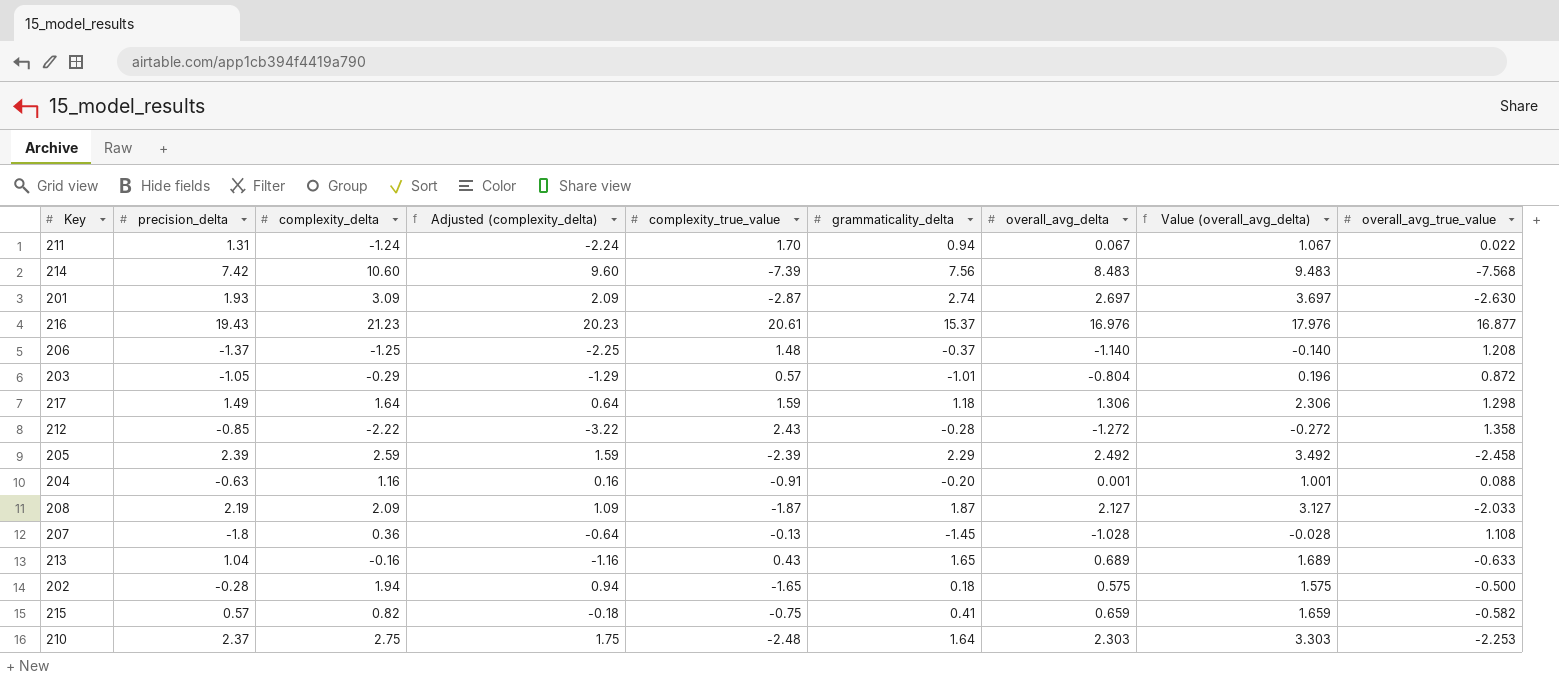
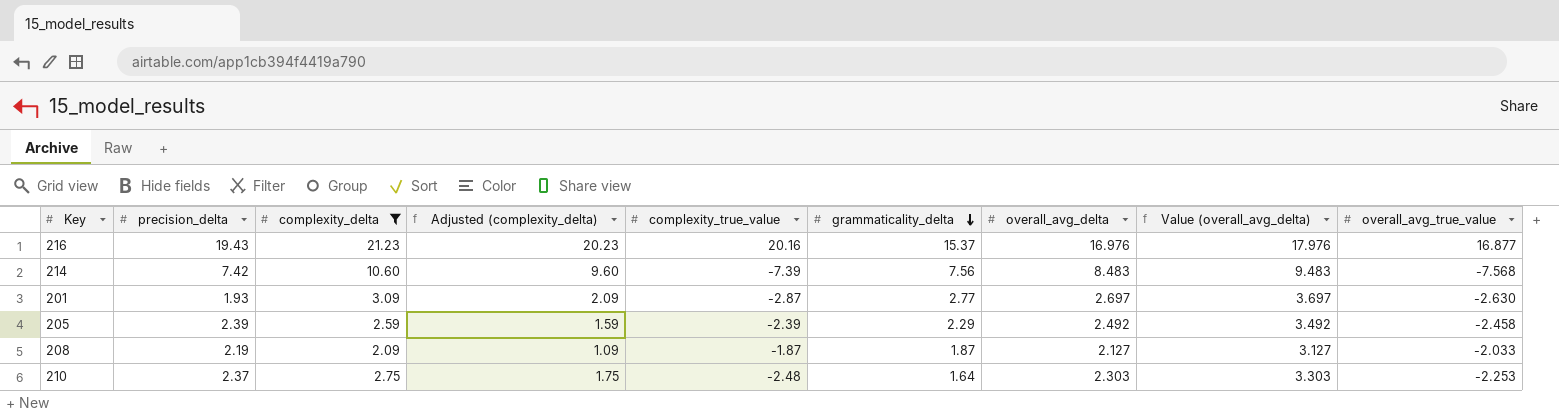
filter: none -> complexity_delta >= 2.09
row order: none -> grammaticality_delta descending
216 | complexity_true_value: 20.61 -> 20.16
201 | grammaticality_delta: 2.74 -> 2.77

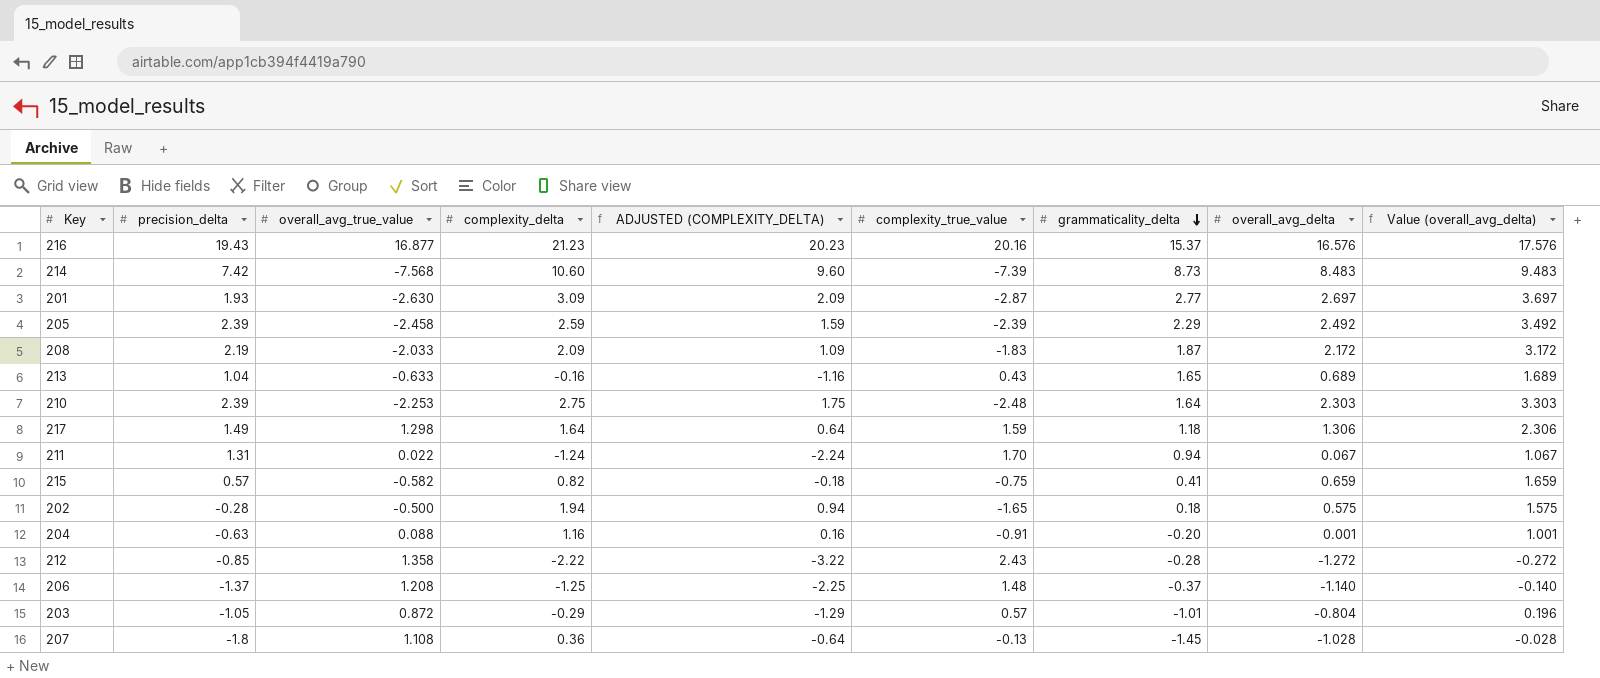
filter: complexity_delta >= 2.09 -> none
column overall_avg_true_value | position: 9 -> 3
column name: Adjusted (complexity_delta) -> ADJUSTED (COMPLEXITY_DELTA)
216 | overall_avg_delta: 16.976 -> 16.576
216 | Value (overall_avg_delta): 17.976 -> 17.576
214 | grammaticality_delta: 7.56 -> 8.73
208 | complexity_true_value: -1.87 -> -1.83
208 | overall_avg_delta: 2.127 -> 2.172
208 | Value (overall_avg_delta): 3.127 -> 3.172
210 | precision_delta: 2.37 -> 2.39

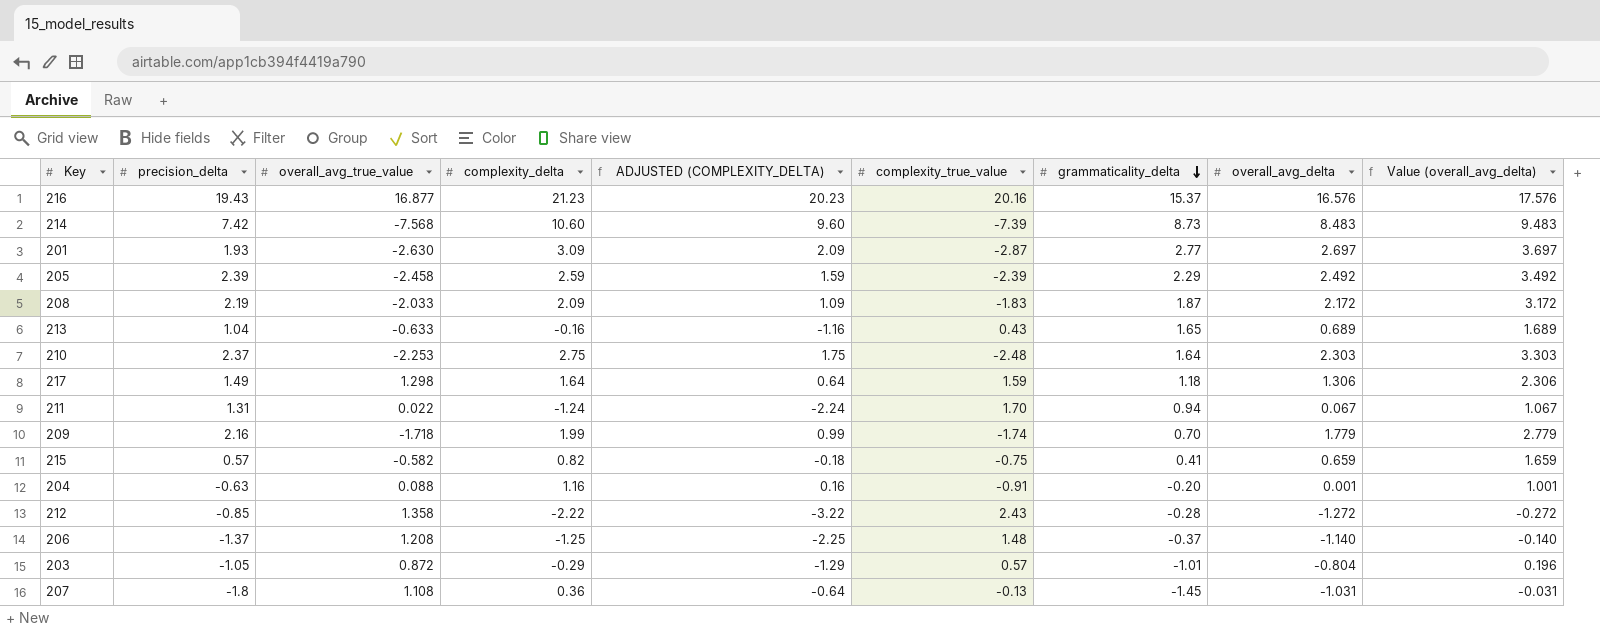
row 202: -0.28 | -0.500 | 1.94 | 0.94 | -1.65 | 0.18 | 0.575 | 1.575 -> none
210 | precision_delta: 2.39 -> 2.37
row 209: none -> 2.16 | -1.718 | 1.99 | 0.99 | -1.74 | 0.70 | 1.779 | 2.779
207 | overall_avg_delta: -1.028 -> -1.031
207 | Value (overall_avg_delta): -0.028 -> -0.031

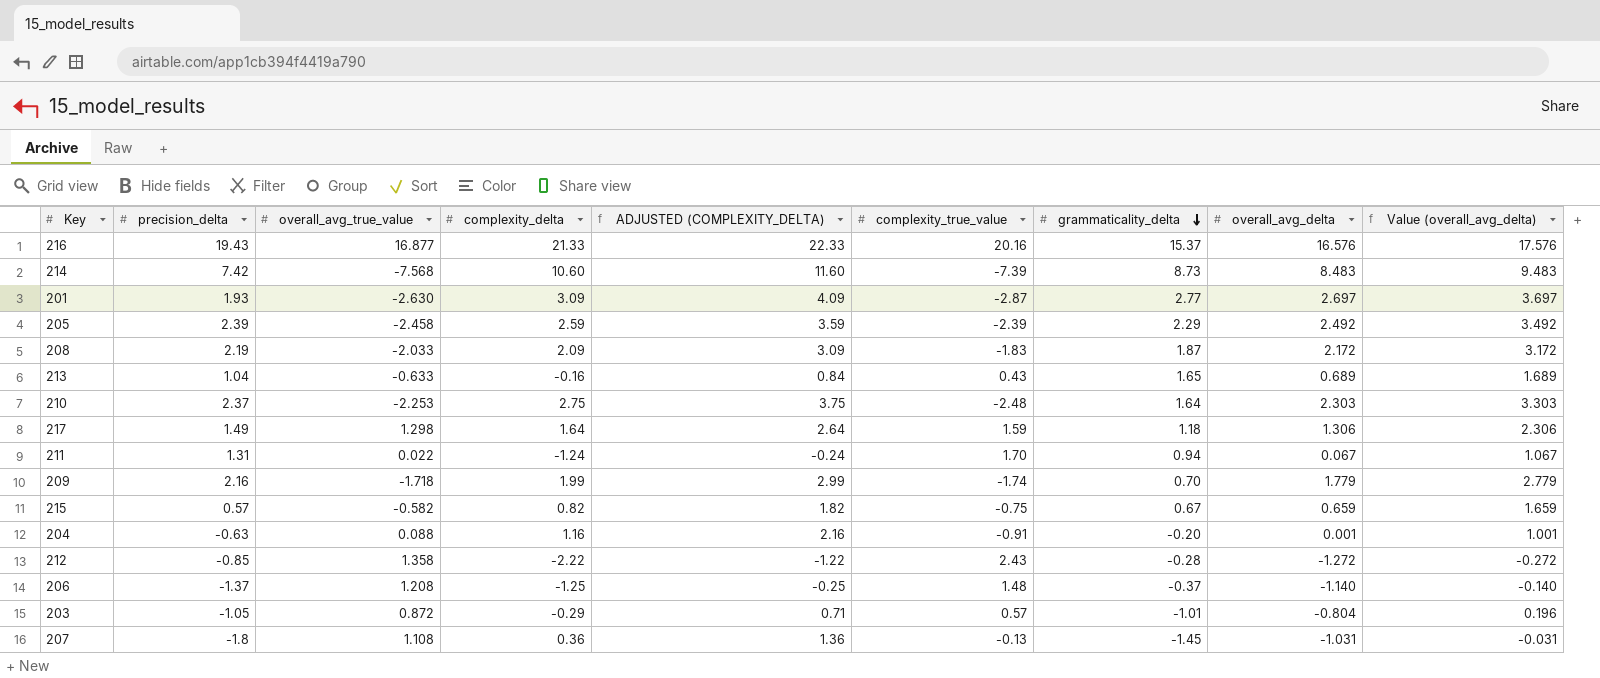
column ADJUSTED (COMPLEXITY_DELTA) | formula: [complexity_delta] - 1 -> [complexity_delta] + 1
216 | complexity_delta: 21.23 -> 21.33
215 | grammaticality_delta: 0.41 -> 0.67

